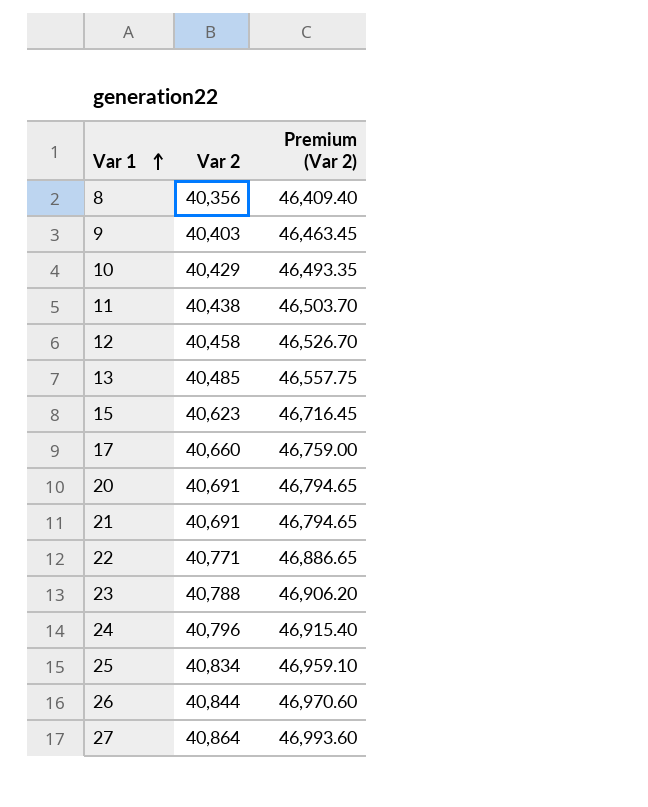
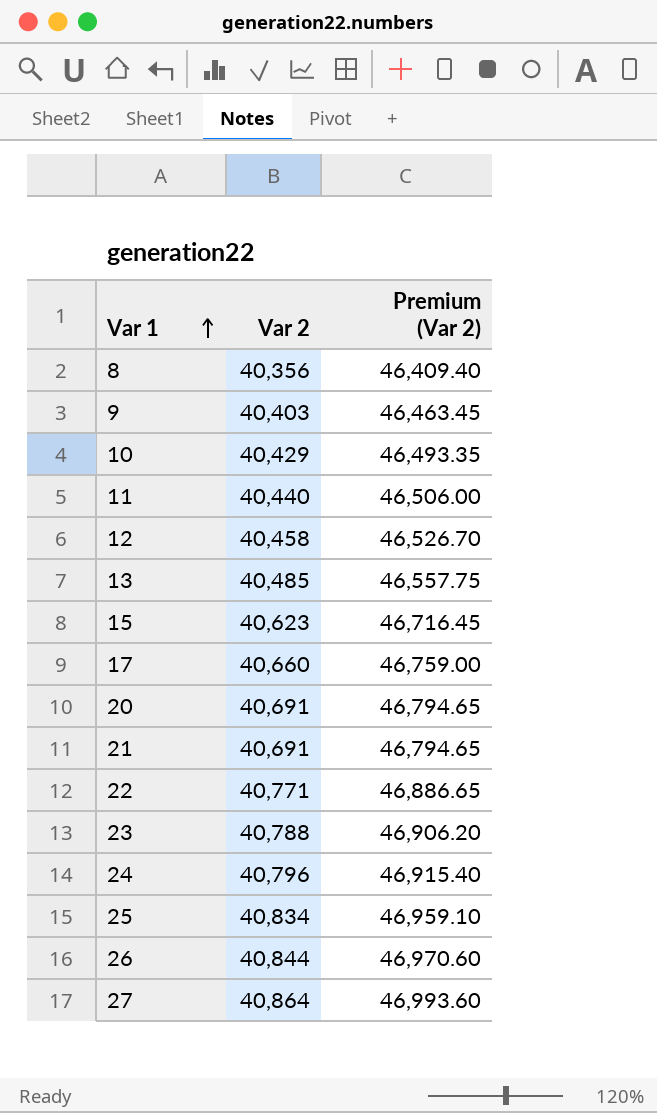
11 | Var 2: 40,438 -> 40,440
11 | Premium (Var 2): 46,503.70 -> 46,506.00

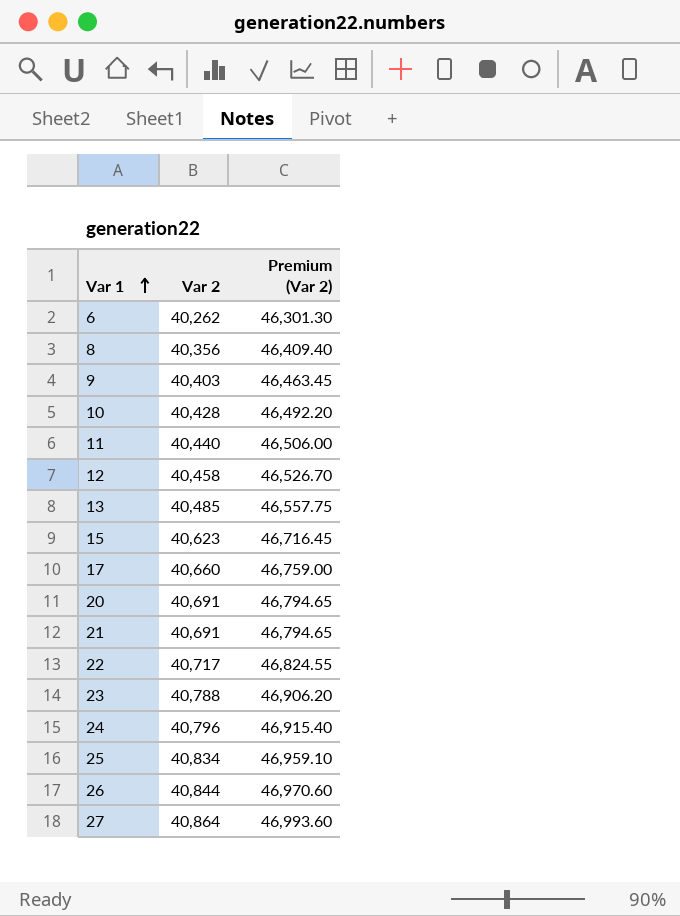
row 6: none -> 40,262 | 46,301.30
10 | Var 2: 40,429 -> 40,428
10 | Premium (Var 2): 46,493.35 -> 46,492.20
22 | Var 2: 40,771 -> 40,717
22 | Premium (Var 2): 46,886.65 -> 46,824.55

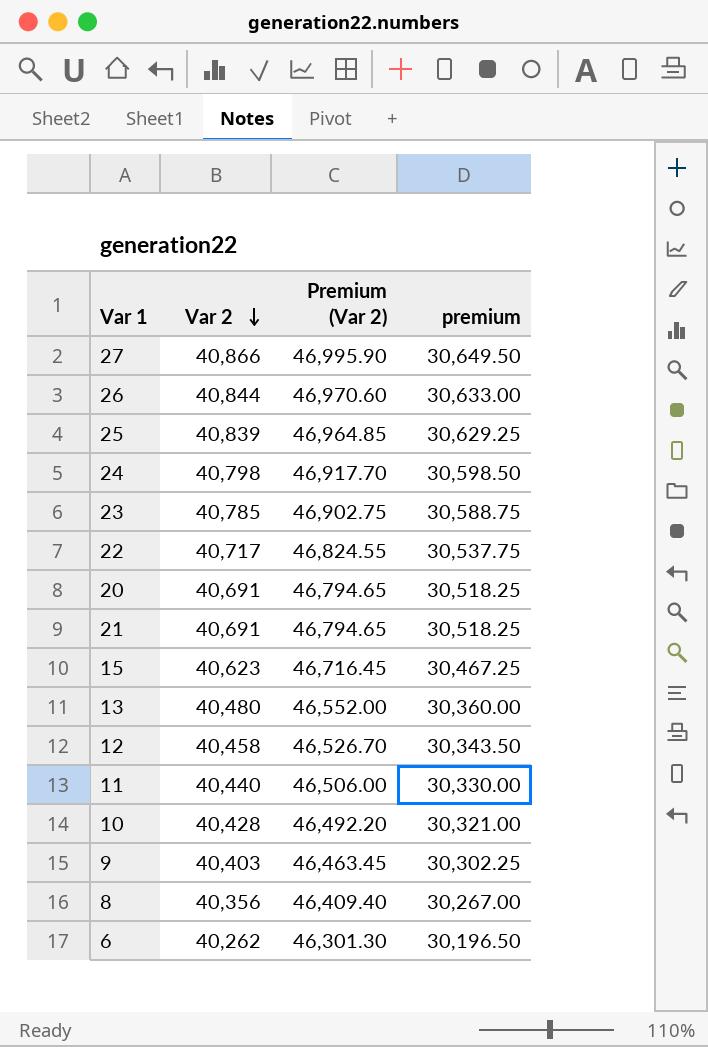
row order: Var 1 ascending -> Var 2 descending
column premium | formula: none -> [Var 2] * 0.75
row 17: 40,660 | 46,759.00 -> none
27 | Var 2: 40,864 -> 40,866
27 | Premium (Var 2): 46,993.60 -> 46,995.90
25 | Var 2: 40,834 -> 40,839
25 | Premium (Var 2): 46,959.10 -> 46,964.85
24 | Var 2: 40,796 -> 40,798
24 | Premium (Var 2): 46,915.40 -> 46,917.70
23 | Var 2: 40,788 -> 40,785
23 | Premium (Var 2): 46,906.20 -> 46,902.75
13 | Var 2: 40,485 -> 40,480
13 | Premium (Var 2): 46,557.75 -> 46,552.00

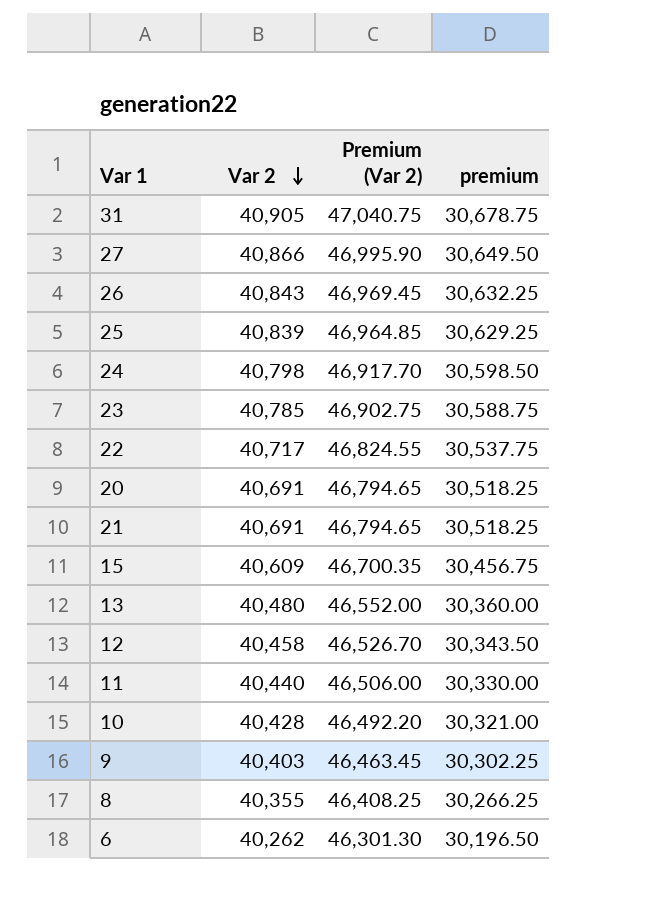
row 31: none -> 40,905 | 47,040.75 | 30,678.75
26 | Var 2: 40,844 -> 40,843
26 | Premium (Var 2): 46,970.60 -> 46,969.45
26 | premium: 30,633.00 -> 30,632.25
15 | Var 2: 40,623 -> 40,609
15 | Premium (Var 2): 46,716.45 -> 46,700.35
15 | premium: 30,467.25 -> 30,456.75
8 | Var 2: 40,356 -> 40,355
8 | Premium (Var 2): 46,409.40 -> 46,408.25
8 | premium: 30,267.00 -> 30,266.25

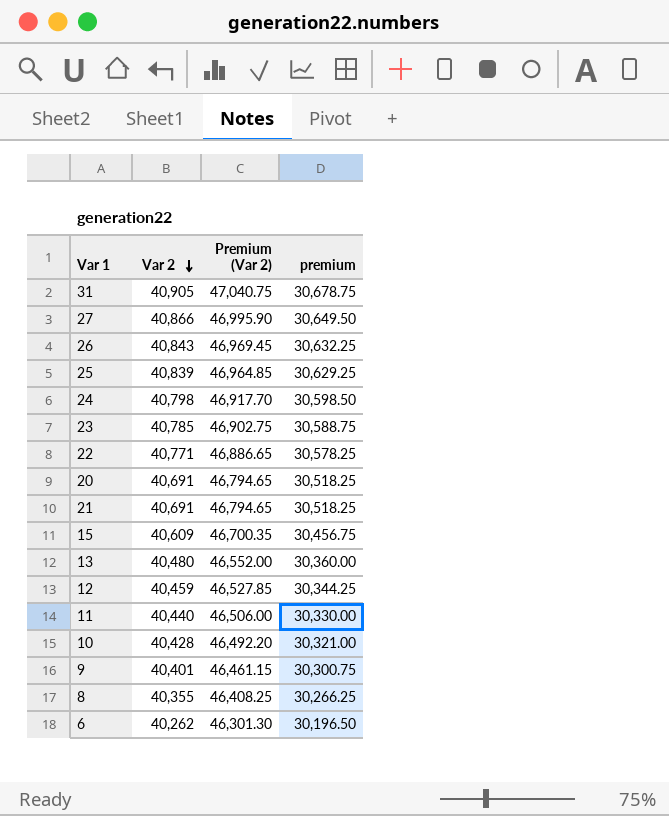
22 | Var 2: 40,717 -> 40,771
22 | Premium (Var 2): 46,824.55 -> 46,886.65
22 | premium: 30,537.75 -> 30,578.25
12 | Var 2: 40,458 -> 40,459
12 | Premium (Var 2): 46,526.70 -> 46,527.85
12 | premium: 30,343.50 -> 30,344.25
9 | Var 2: 40,403 -> 40,401
9 | Premium (Var 2): 46,463.45 -> 46,461.15
9 | premium: 30,302.25 -> 30,300.75

